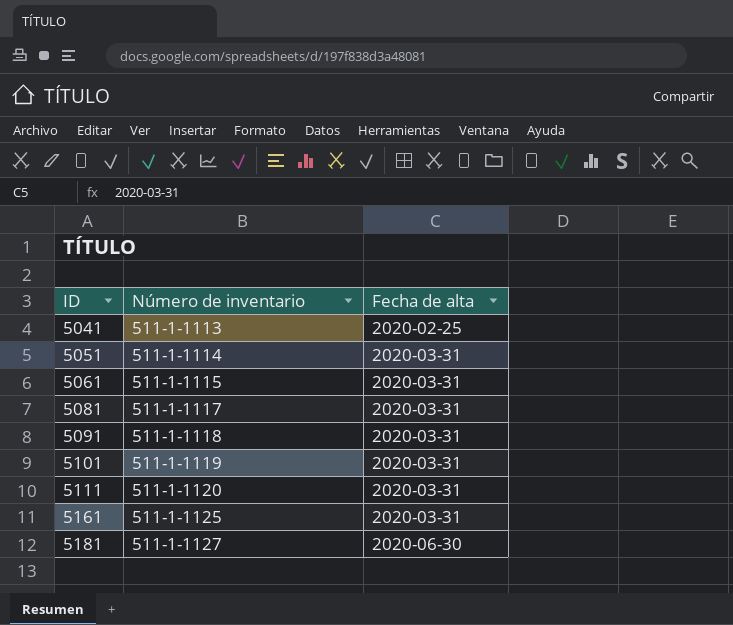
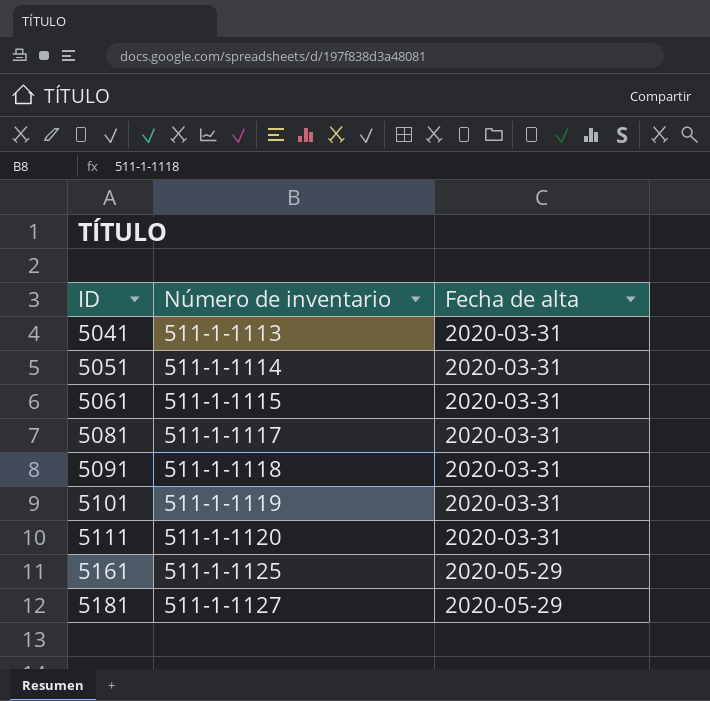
5041 | Fecha de alta: 2020-02-25 -> 2020-03-31
5161 | Fecha de alta: 2020-03-31 -> 2020-05-29
5181 | Fecha de alta: 2020-06-30 -> 2020-05-29

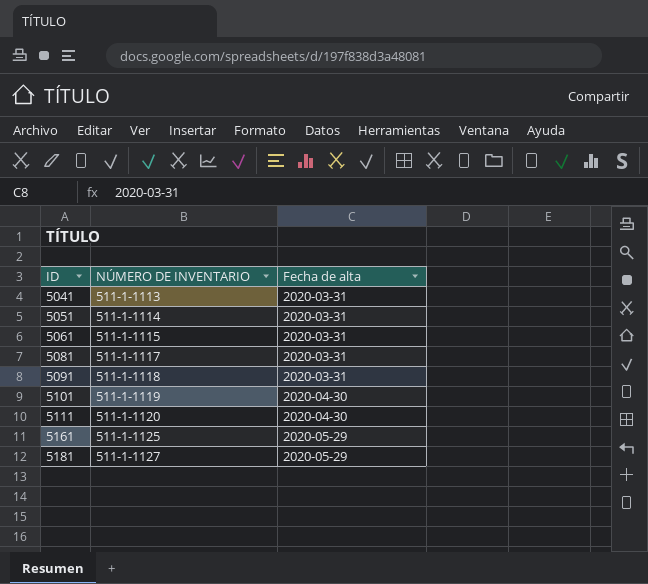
column name: Número de inventario -> NÚMERO DE INVENTARIO
5101 | Fecha de alta: 2020-03-31 -> 2020-04-30
5111 | Fecha de alta: 2020-03-31 -> 2020-04-30

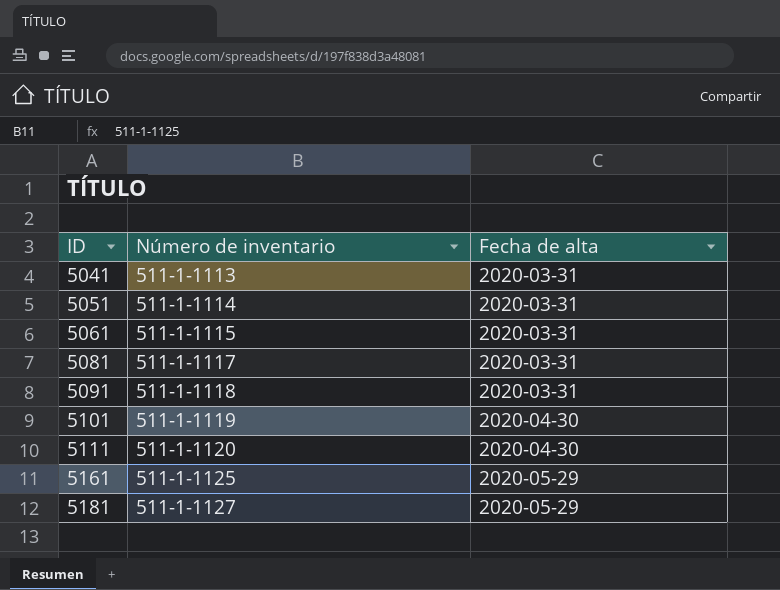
column name: NÚMERO DE INVENTARIO -> Número de inventario

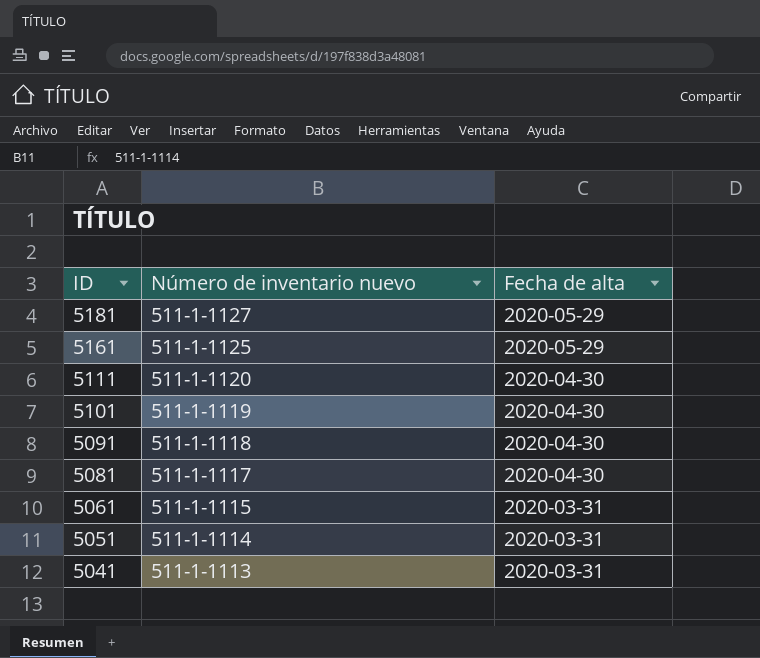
row order: ID ascending -> ID descending
column name: Número de inventario -> Número de inventario nuevo
5091 | Fecha de alta: 2020-03-31 -> 2020-04-30
5081 | Fecha de alta: 2020-03-31 -> 2020-04-30

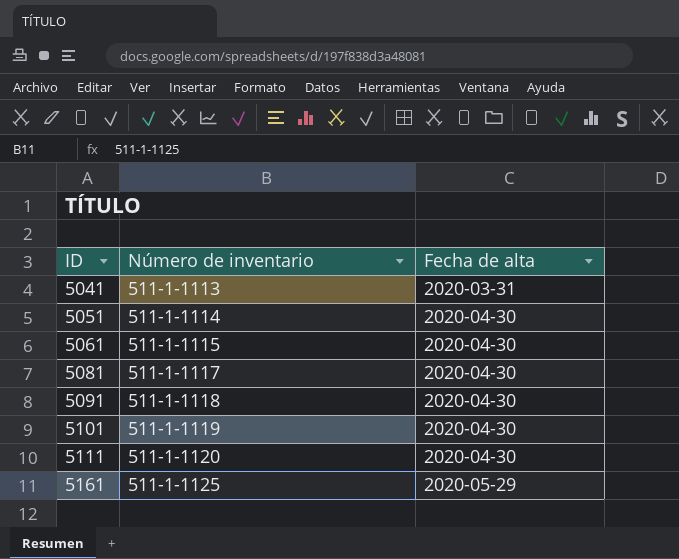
row order: ID descending -> ID ascending
column name: Número de inventario nuevo -> Número de inventario
row 5181: 511-1-1127 | 2020-05-29 -> none
5051 | Fecha de alta: 2020-03-31 -> 2020-04-30
5061 | Fecha de alta: 2020-03-31 -> 2020-04-30

